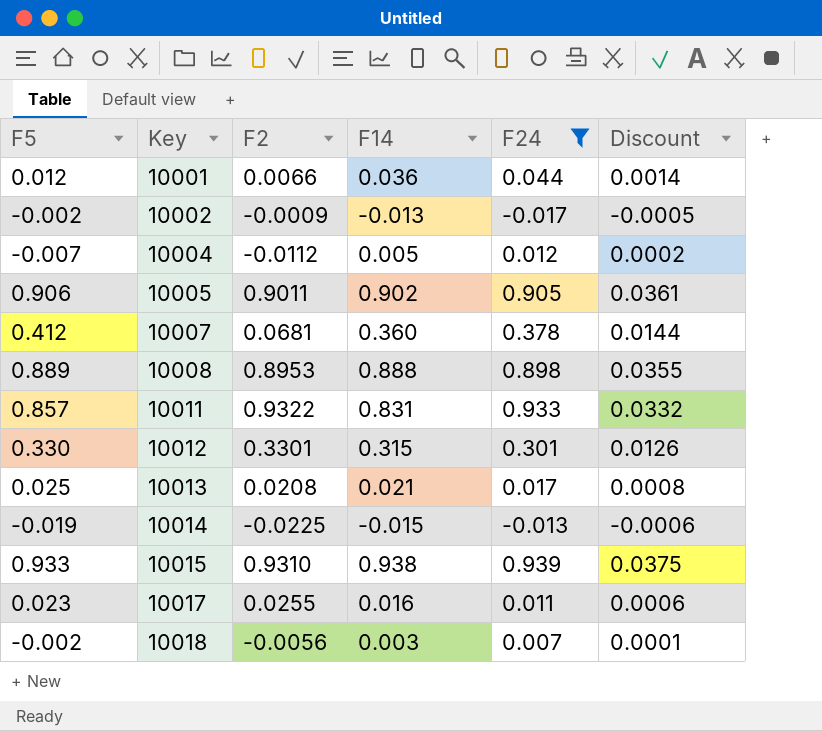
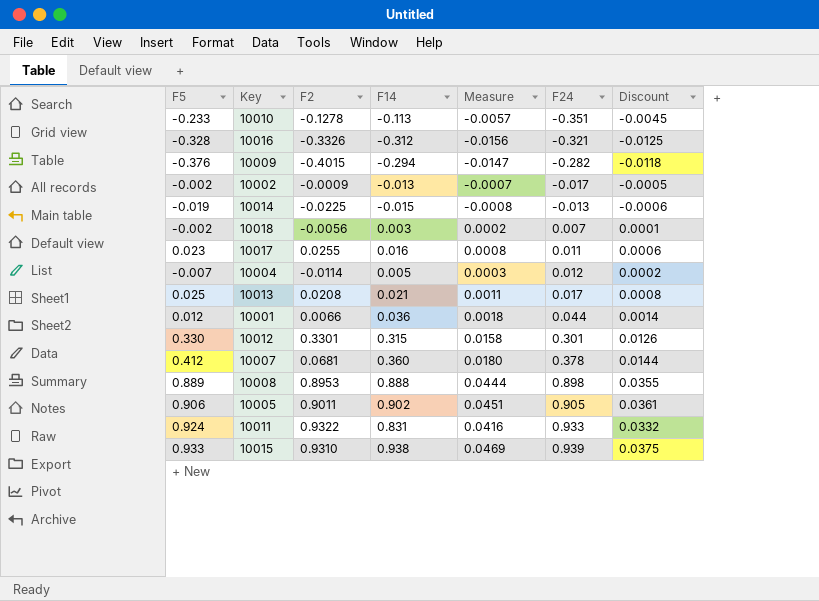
filter: F24 >= -0.017 -> none
row order: Key ascending -> F24 ascending
column Measure | formula: none -> [F14] * 0.05
10004 | F2: -0.0112 -> -0.0114
10011 | F5: 0.857 -> 0.924

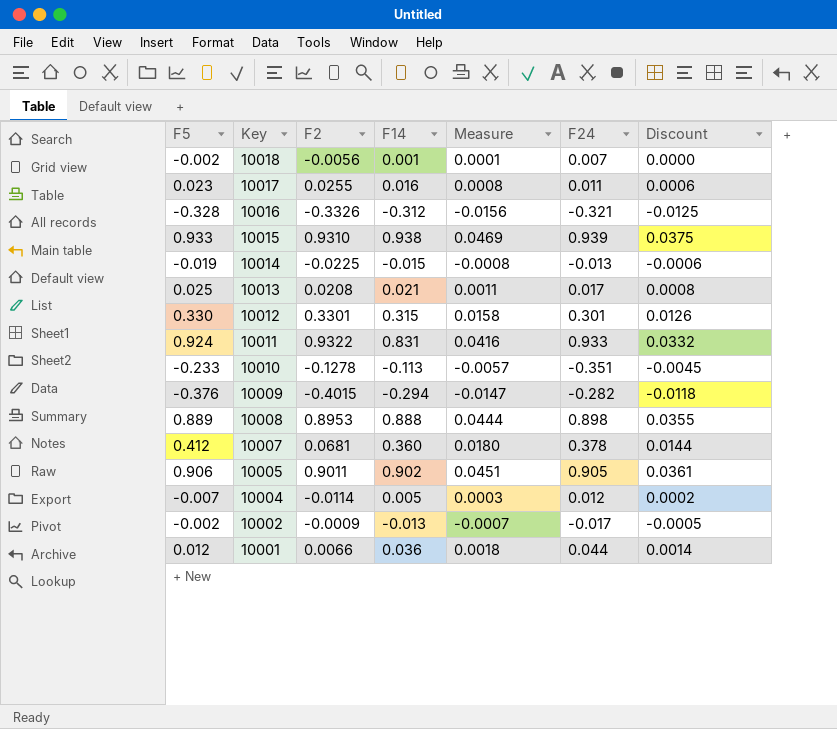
row order: F24 ascending -> Key descending
10018 | F14: 0.003 -> 0.001
10018 | Measure: 0.0002 -> 0.0001
10018 | Discount: 0.0001 -> 0.0000

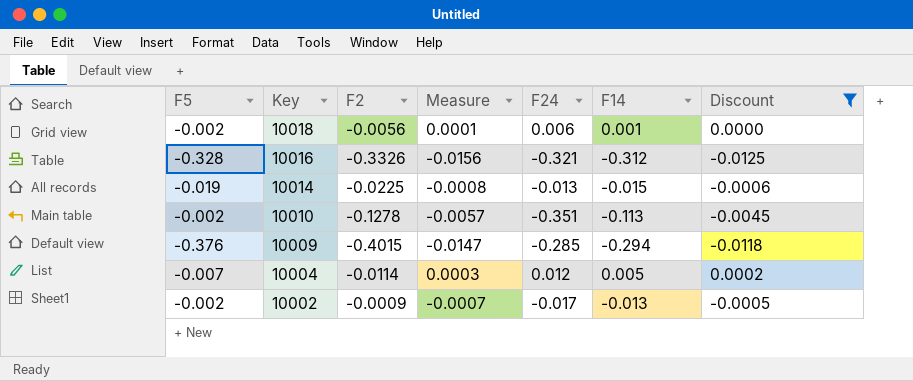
filter: none -> Discount <= 0.0002
column F14 | position: 4 -> 6
10018 | F24: 0.007 -> 0.006
10010 | F5: -0.233 -> -0.002
10009 | F24: -0.282 -> -0.285

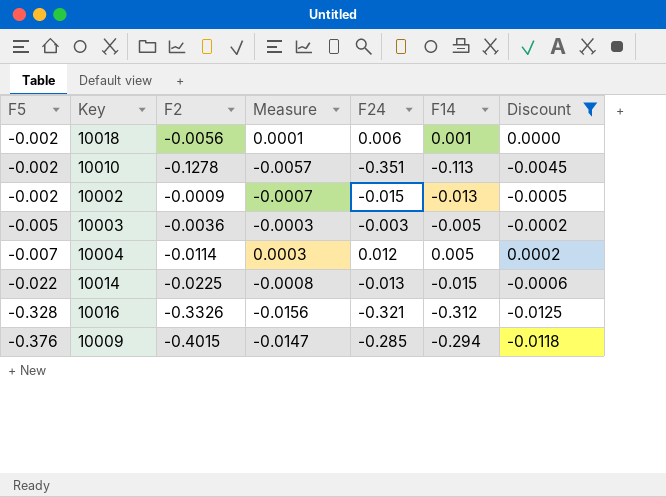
row order: Key descending -> F5 descending
10002 | F24: -0.017 -> -0.015
row 10003: none -> -0.005 | -0.0036 | -0.0003 | -0.003 | -0.005 | -0.0002
10014 | F5: -0.019 -> -0.022

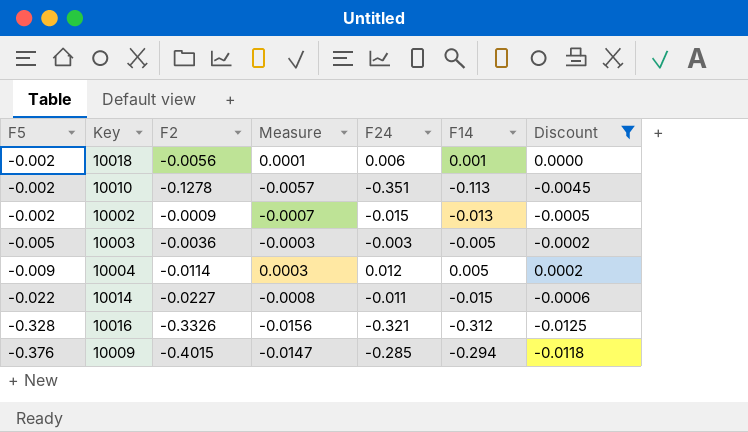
10004 | F5: -0.007 -> -0.009
10014 | F2: -0.0225 -> -0.0227
10014 | F24: -0.013 -> -0.011

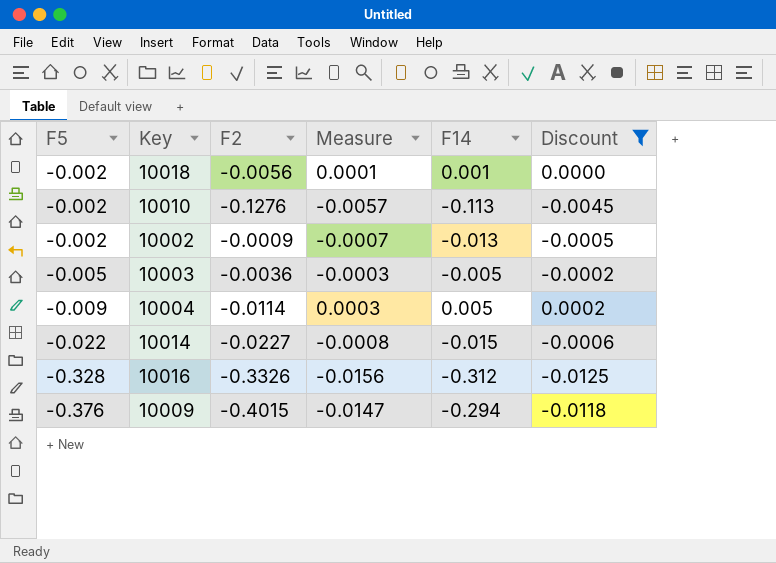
column F24 | position: 5 -> none
10010 | F2: -0.1278 -> -0.1276

